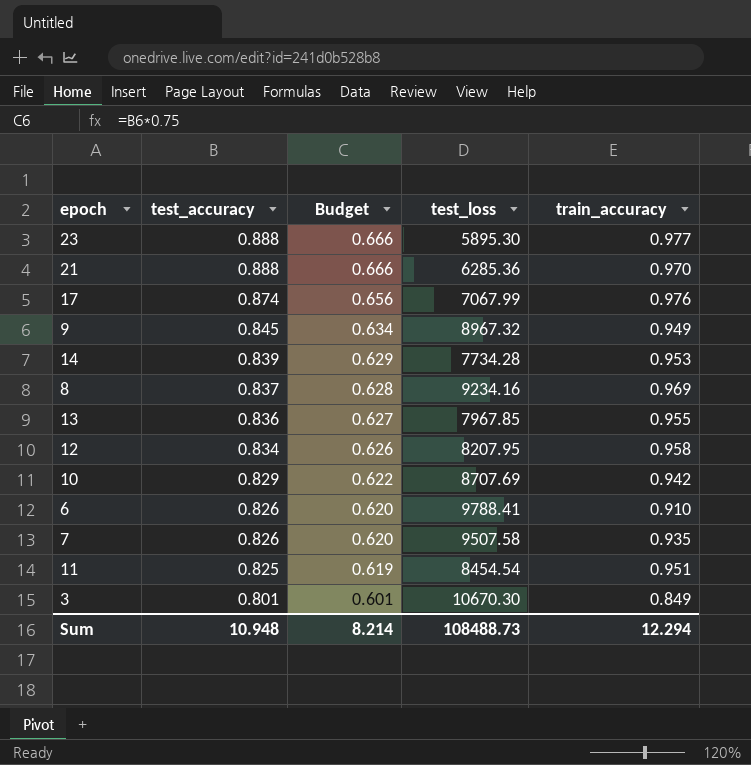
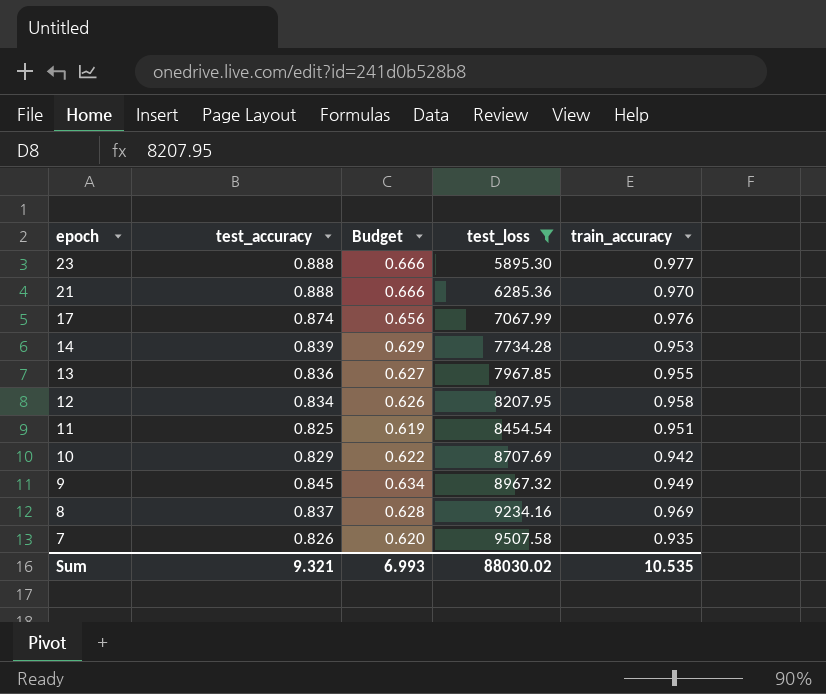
filter: none -> test_loss <= 9507.58
row order: test_accuracy descending -> epoch descending
Sum | test_accuracy: 10.948 -> 9.321
Sum | Budget: 8.214 -> 6.993
Sum | test_loss: 108488.73 -> 88030.02
Sum | train_accuracy: 12.294 -> 10.535

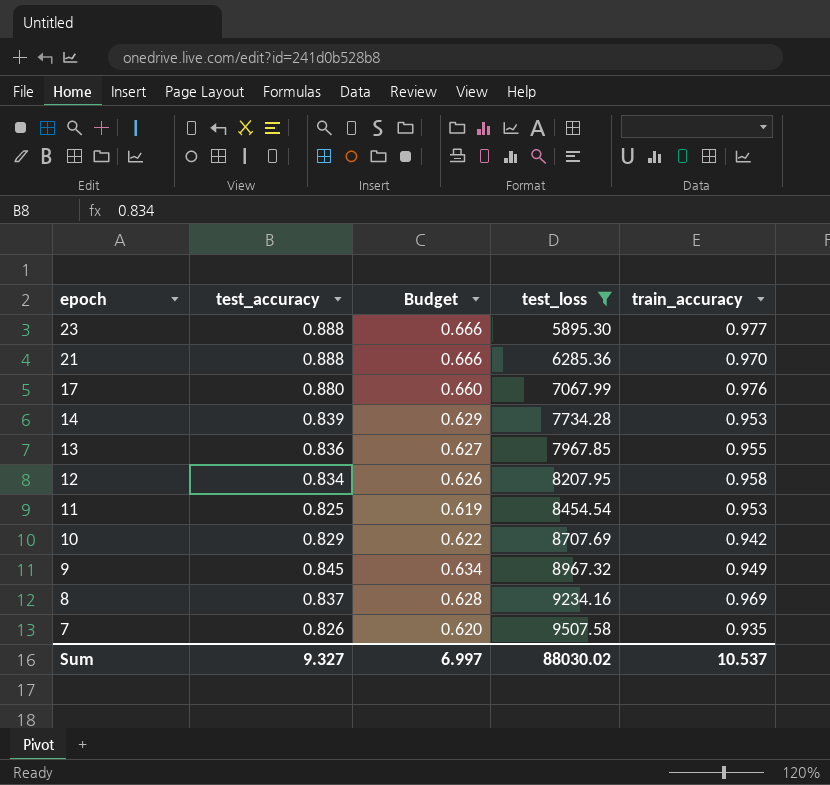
17 | test_accuracy: 0.874 -> 0.880
17 | Budget: 0.656 -> 0.660
11 | train_accuracy: 0.951 -> 0.953
Sum | test_accuracy: 9.321 -> 9.327
Sum | Budget: 6.993 -> 6.997
Sum | train_accuracy: 10.535 -> 10.537

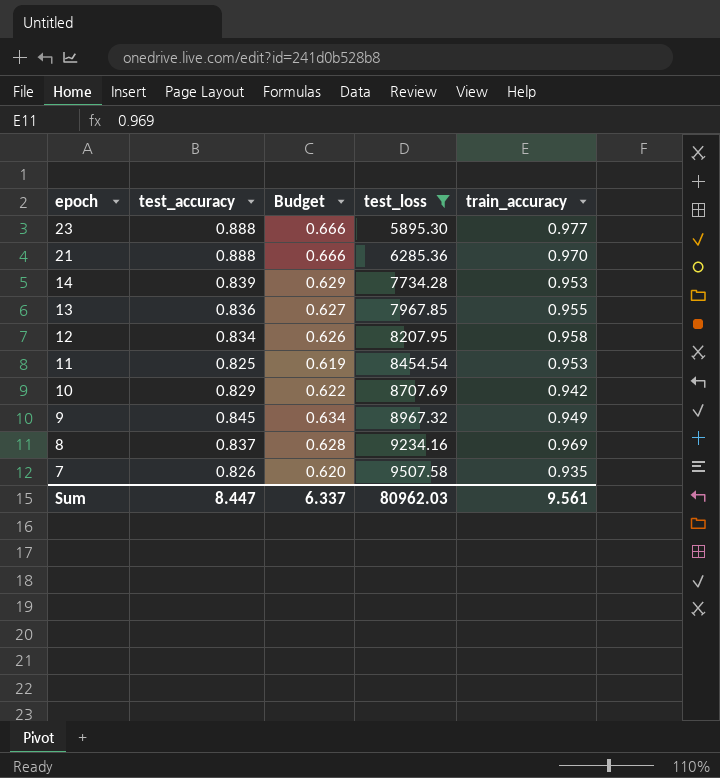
row 17: 0.880 | 0.660 | 7067.99 | 0.976 -> none
Sum | test_accuracy: 9.327 -> 8.447
Sum | Budget: 6.997 -> 6.337
Sum | test_loss: 88030.02 -> 80962.03
Sum | train_accuracy: 10.537 -> 9.561

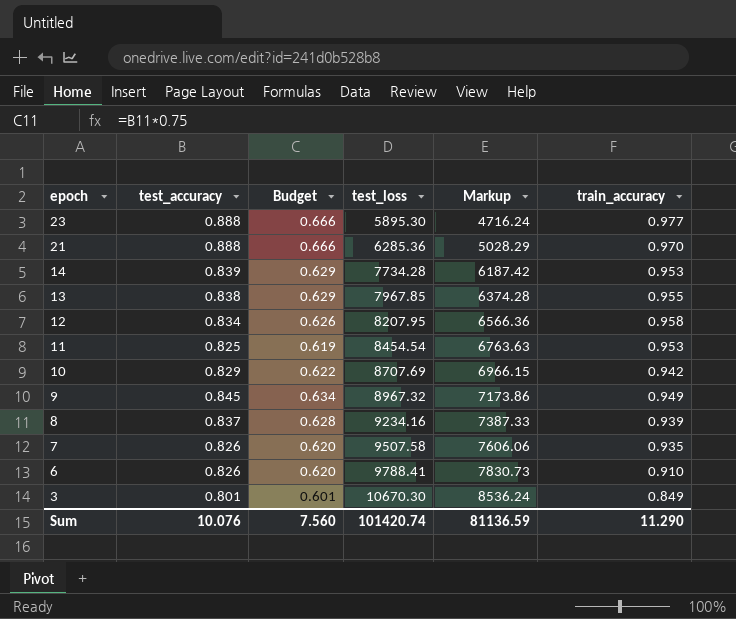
filter: test_loss <= 9507.58 -> none
column Markup | formula: none -> [test_loss] * 0.8
13 | test_accuracy: 0.836 -> 0.838
13 | Budget: 0.627 -> 0.629
8 | train_accuracy: 0.969 -> 0.939
Sum | test_accuracy: 8.447 -> 10.076
Sum | Budget: 6.337 -> 7.560
Sum | test_loss: 80962.03 -> 101420.74
Sum | train_accuracy: 9.561 -> 11.290

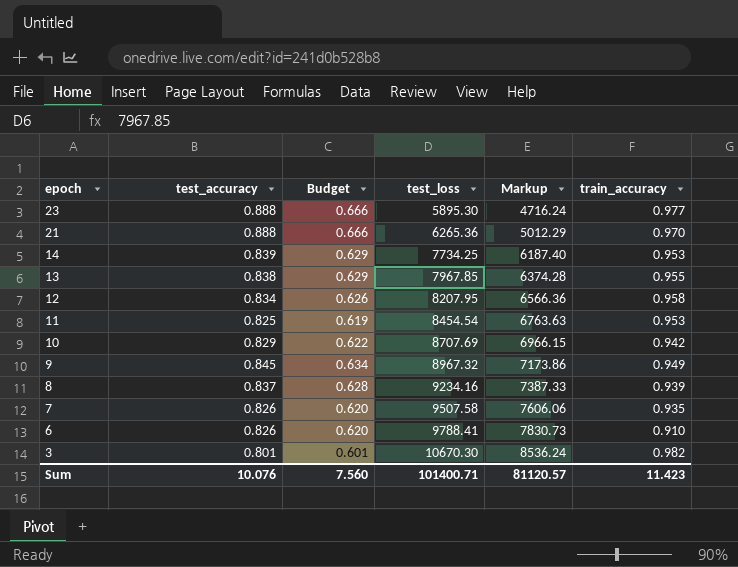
21 | test_loss: 6285.36 -> 6265.36
21 | Markup: 5028.29 -> 5012.29
14 | test_loss: 7734.28 -> 7734.25
14 | Markup: 6187.42 -> 6187.40
3 | train_accuracy: 0.849 -> 0.982
Sum | test_loss: 101420.74 -> 101400.71
Sum | Markup: 81136.59 -> 81120.57
Sum | train_accuracy: 11.290 -> 11.423

